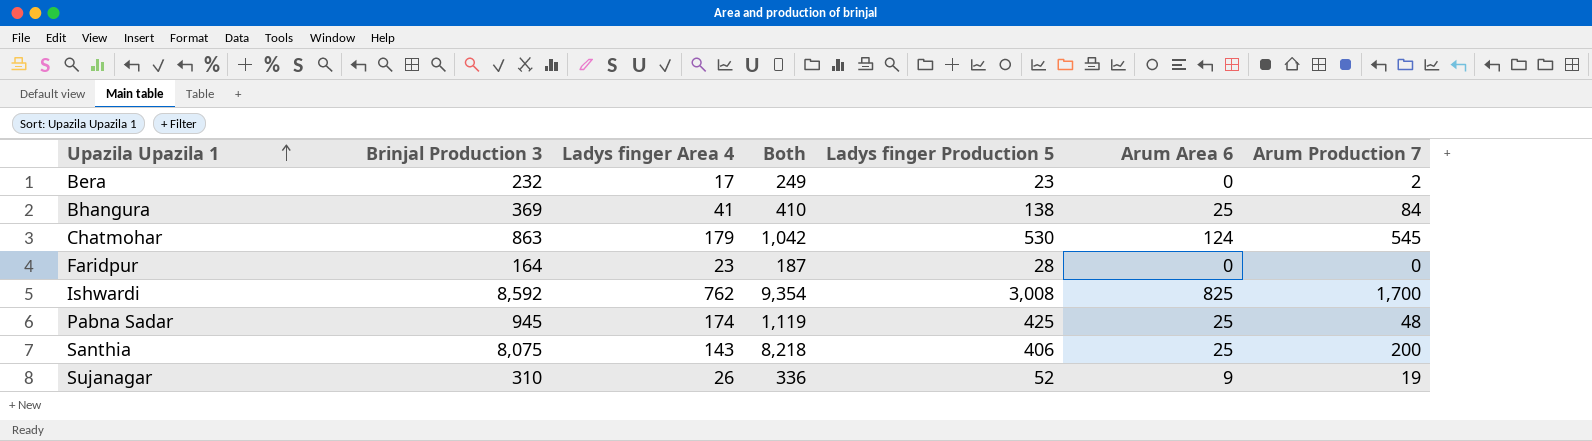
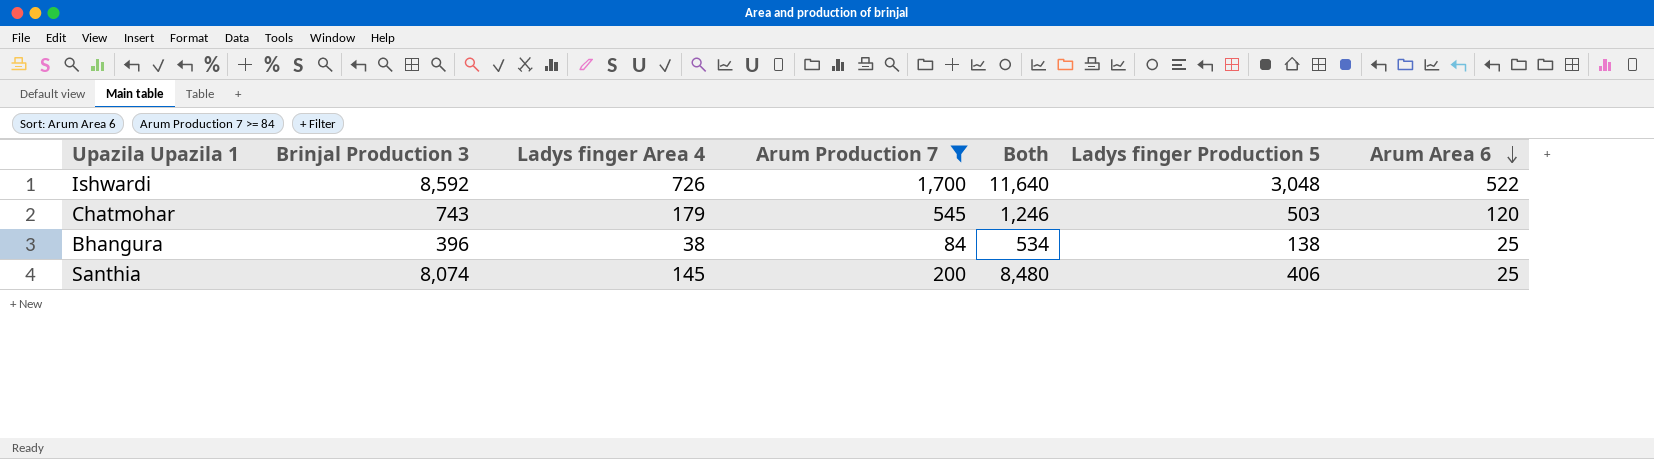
filter: none -> Arum Production 7 >= 84
row order: Upazila Upazila 1 ascending -> Arum Area 6 descending
column Arum Production 7 | position: 7 -> 4
column Both | formula: [Brinjal Production 3] + [Ladys finger Area 4] -> [Brinjal Production 3] + [Ladys finger Production 5]
Ishwardi | Ladys finger Area 4: 762 -> 726
Ishwardi | Ladys finger Production 5: 3,008 -> 3,048
Ishwardi | Arum Area 6: 825 -> 522
Chatmohar | Brinjal Production 3: 863 -> 743
Chatmohar | Ladys finger Production 5: 530 -> 503
Chatmohar | Arum Area 6: 124 -> 120
Bhangura | Brinjal Production 3: 369 -> 396
Bhangura | Ladys finger Area 4: 41 -> 38
Santhia | Brinjal Production 3: 8,075 -> 8,074
Santhia | Ladys finger Area 4: 143 -> 145

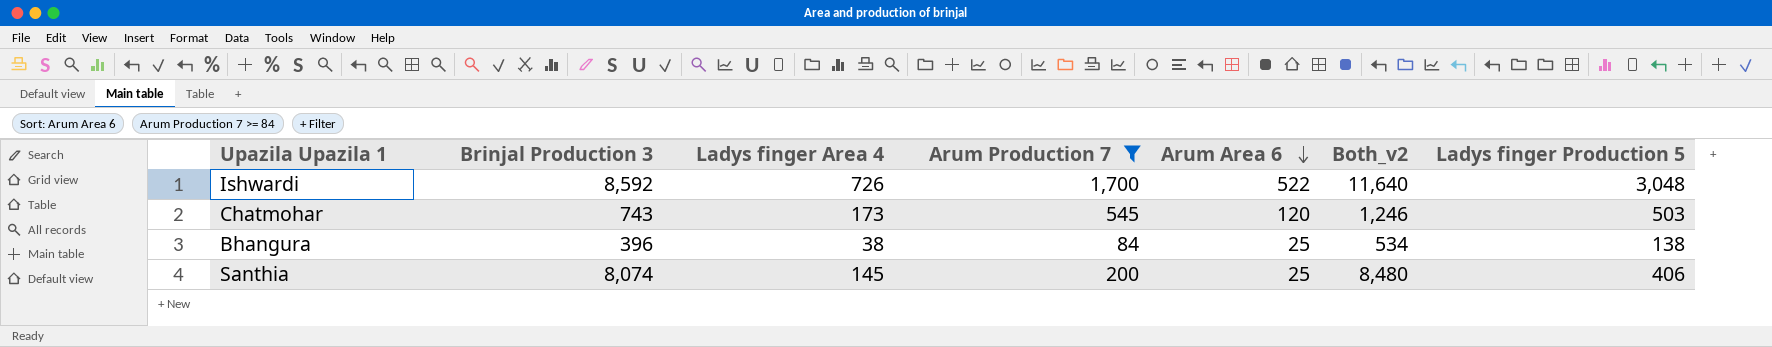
column Arum Area 6 | position: 7 -> 5
column name: Both -> Both_v2
Chatmohar | Ladys finger Area 4: 179 -> 173

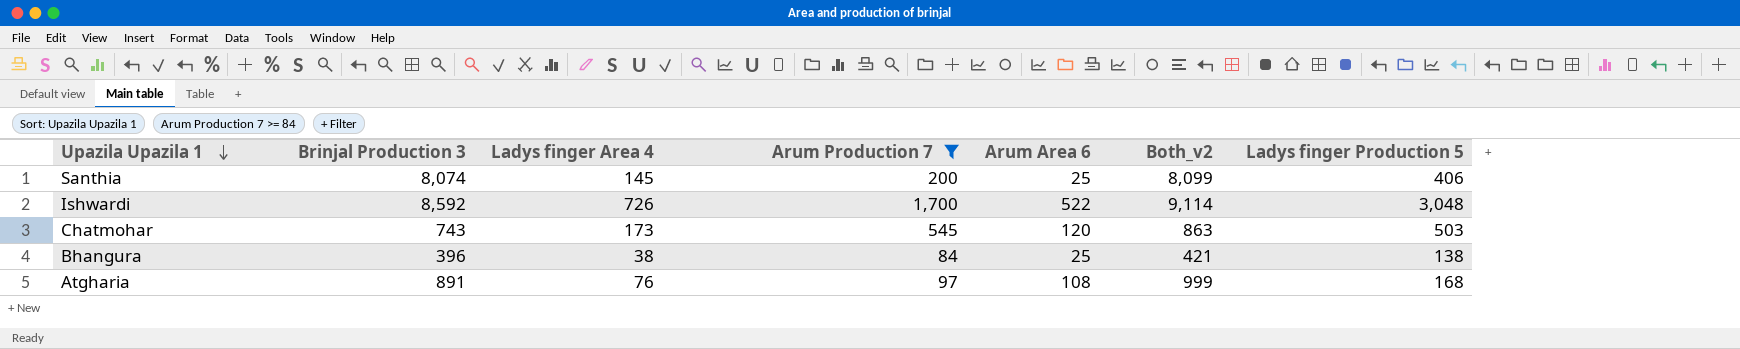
row order: Arum Area 6 descending -> Upazila Upazila 1 descending
column Both_v2 | formula: [Brinjal Production 3] + [Ladys finger Production 5] -> [Brinjal Production 3] + [Arum Area 6]
row Atgharia: none -> 891 | 76 | 97 | 108 | 999 | 168

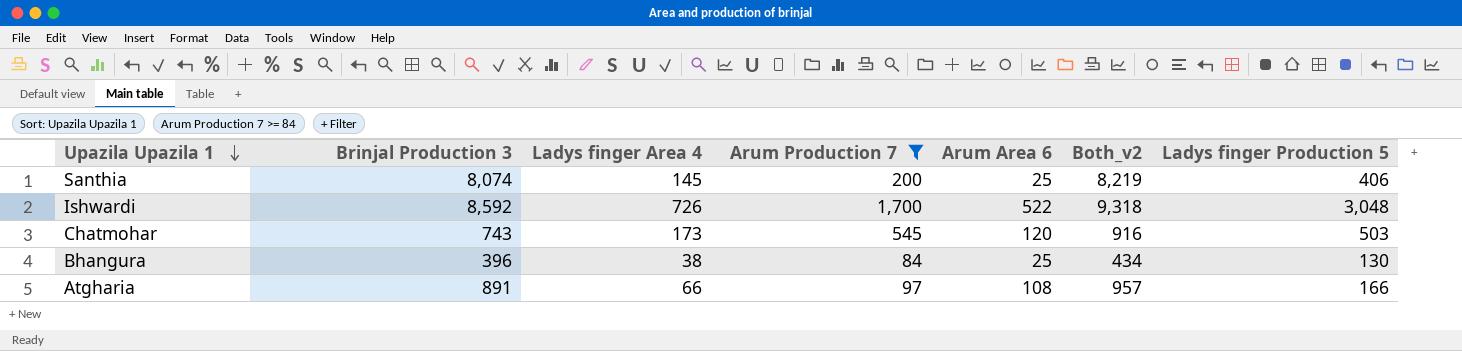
column Both_v2 | formula: [Brinjal Production 3] + [Arum Area 6] -> [Brinjal Production 3] + [Ladys finger Area 4]
Bhangura | Ladys finger Production 5: 138 -> 130
Atgharia | Ladys finger Area 4: 76 -> 66
Atgharia | Ladys finger Production 5: 168 -> 166

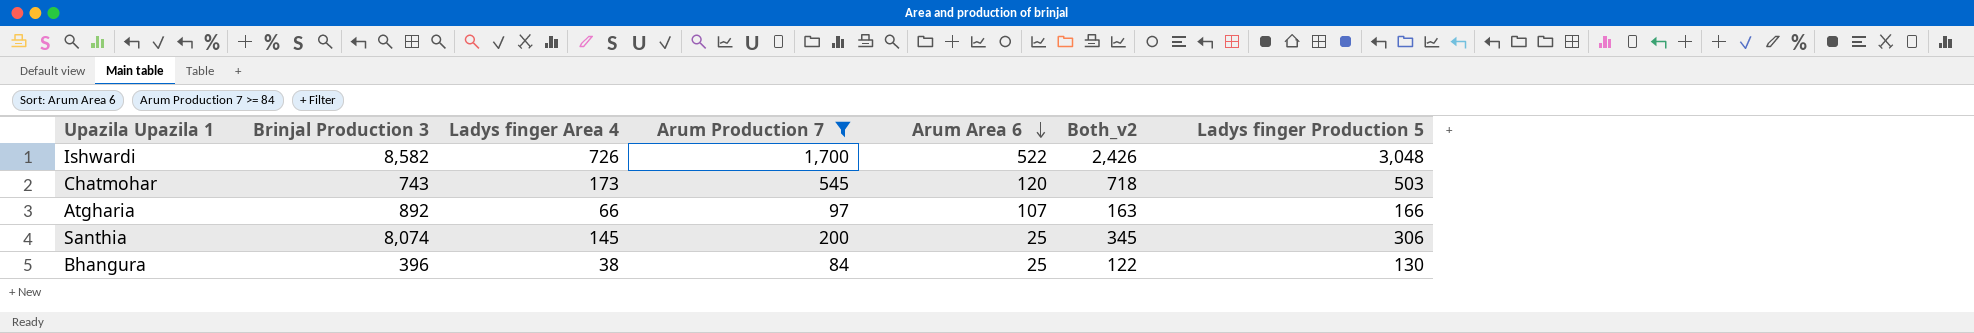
row order: Upazila Upazila 1 descending -> Arum Area 6 descending
column Both_v2 | formula: [Brinjal Production 3] + [Ladys finger Area 4] -> [Ladys finger Area 4] + [Arum Production 7]
Ishwardi | Brinjal Production 3: 8,592 -> 8,582
Atgharia | Brinjal Production 3: 891 -> 892
Atgharia | Arum Area 6: 108 -> 107
Santhia | Ladys finger Production 5: 406 -> 306

